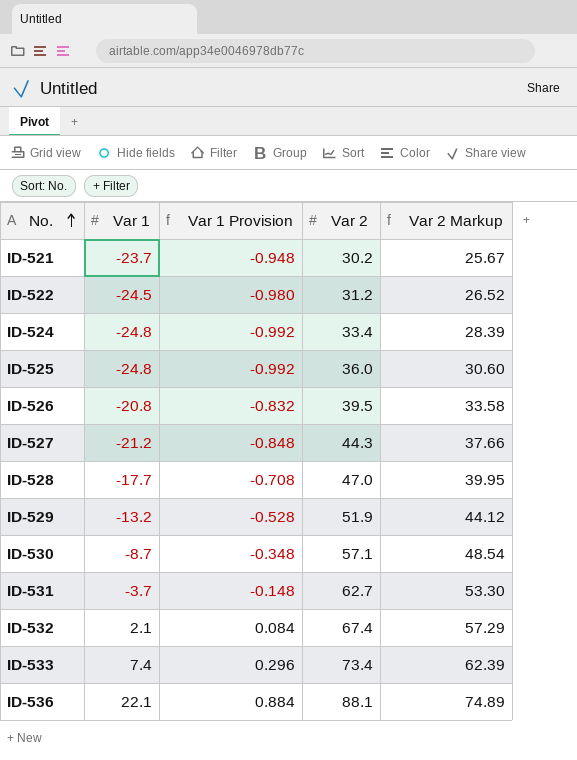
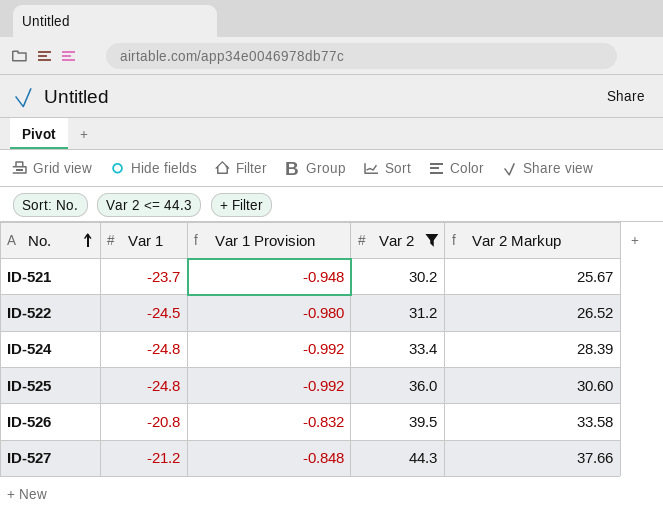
filter: none -> Var 2 <= 44.3

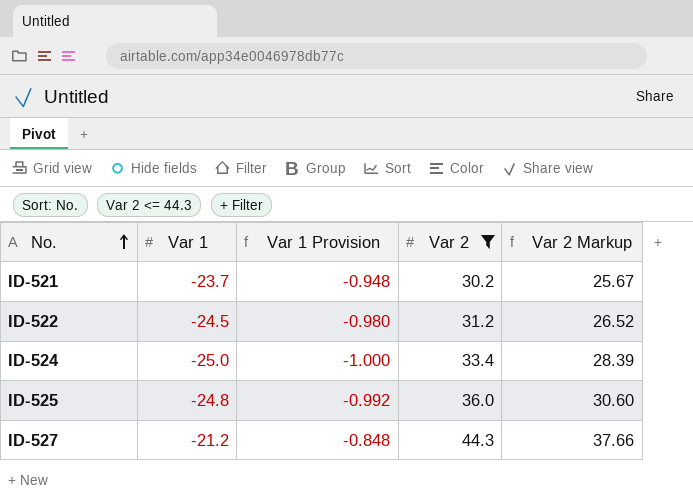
row ID-526: -20.8 | -0.832 | 39.5 | 33.58 -> none
ID-524 | Var 1: -24.8 -> -25.0
ID-524 | Var 1 Provision: -0.992 -> -1.000

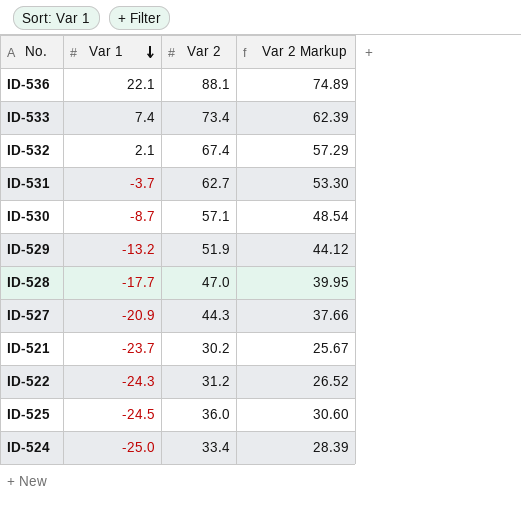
filter: Var 2 <= 44.3 -> none
row order: No. ascending -> Var 1 descending
column Var 1 Provision | formula: [Var 1] * 0.04 -> none
ID-527 | Var 1: -21.2 -> -20.9
ID-522 | Var 1: -24.5 -> -24.3
ID-525 | Var 1: -24.8 -> -24.5

